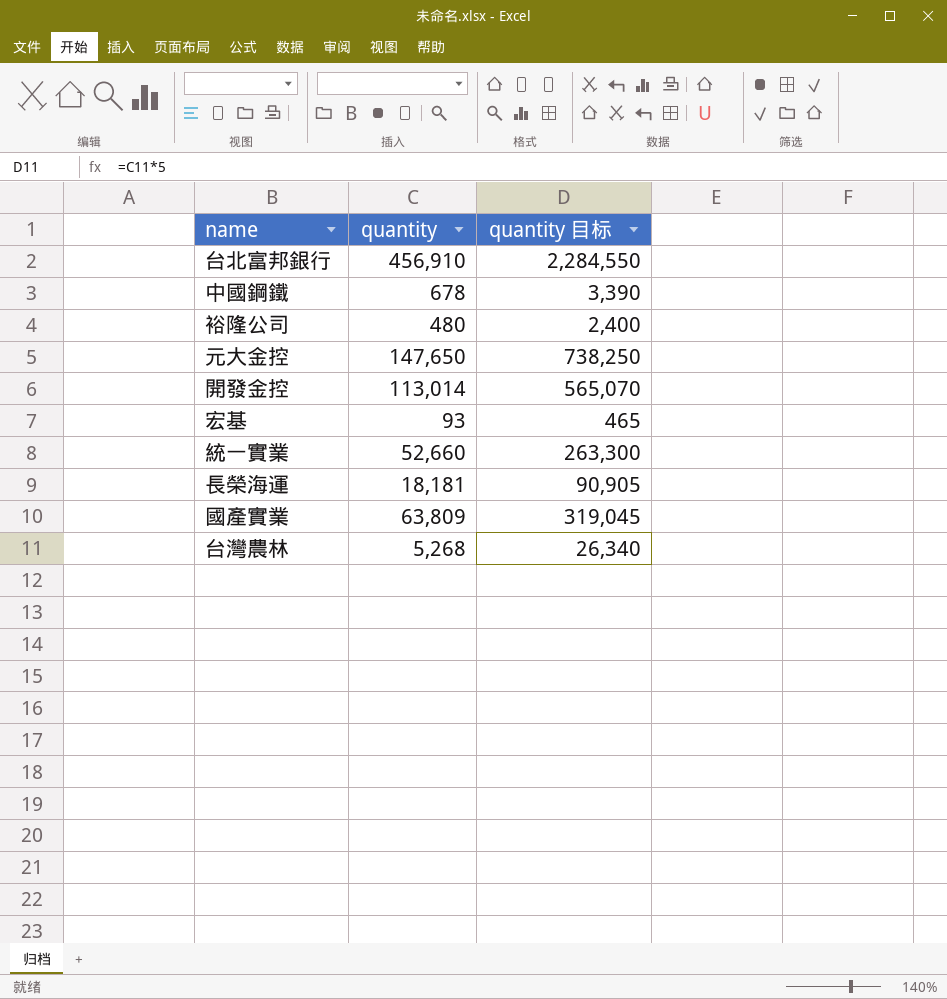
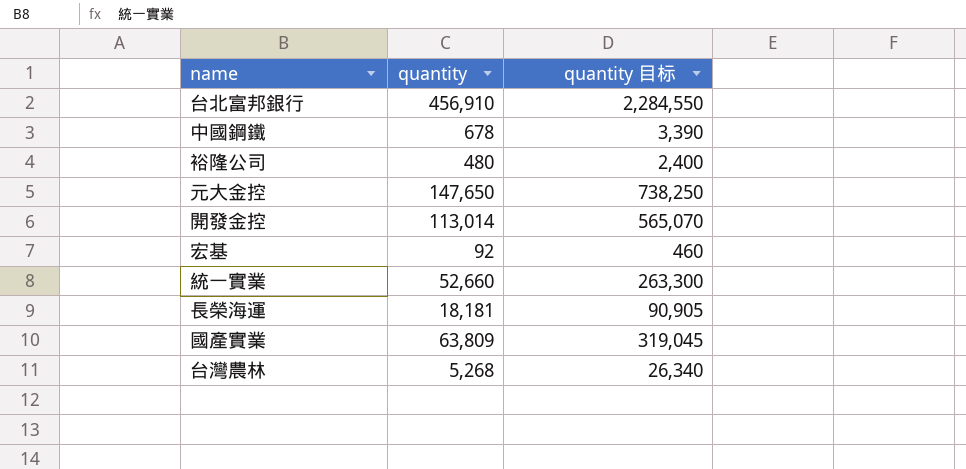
宏基 | quantity: 93 -> 92
宏基 | quantity 目标: 465 -> 460

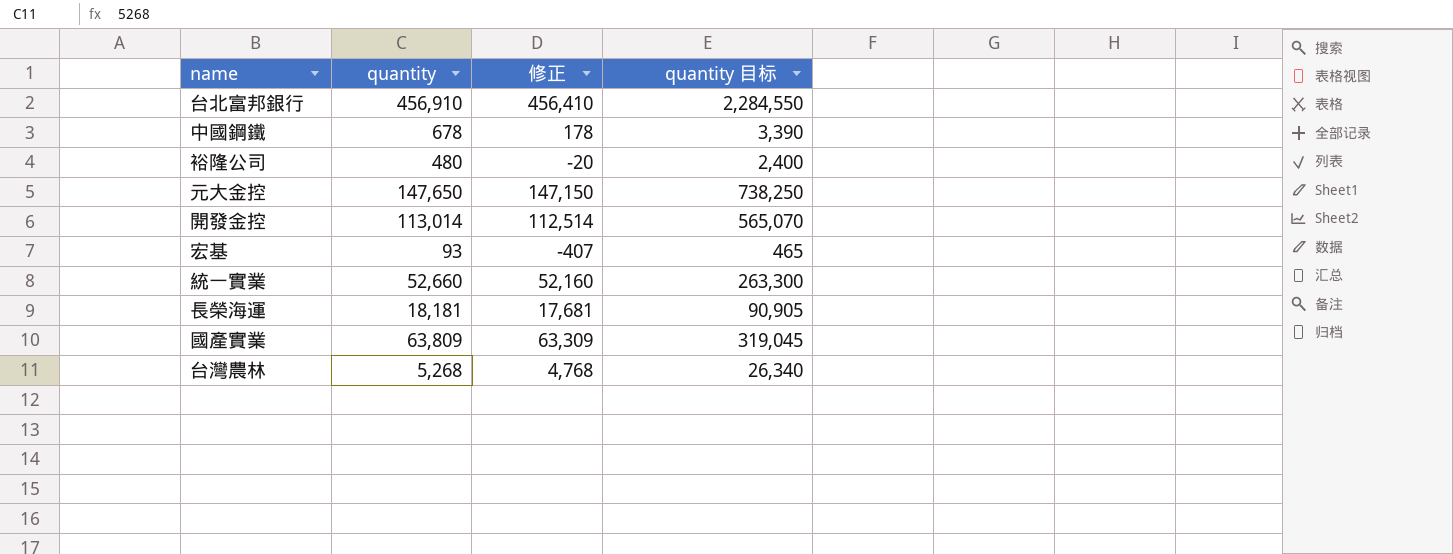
column 修正 | formula: none -> [quantity] - 500
宏基 | quantity: 92 -> 93
宏基 | quantity 目标: 460 -> 465

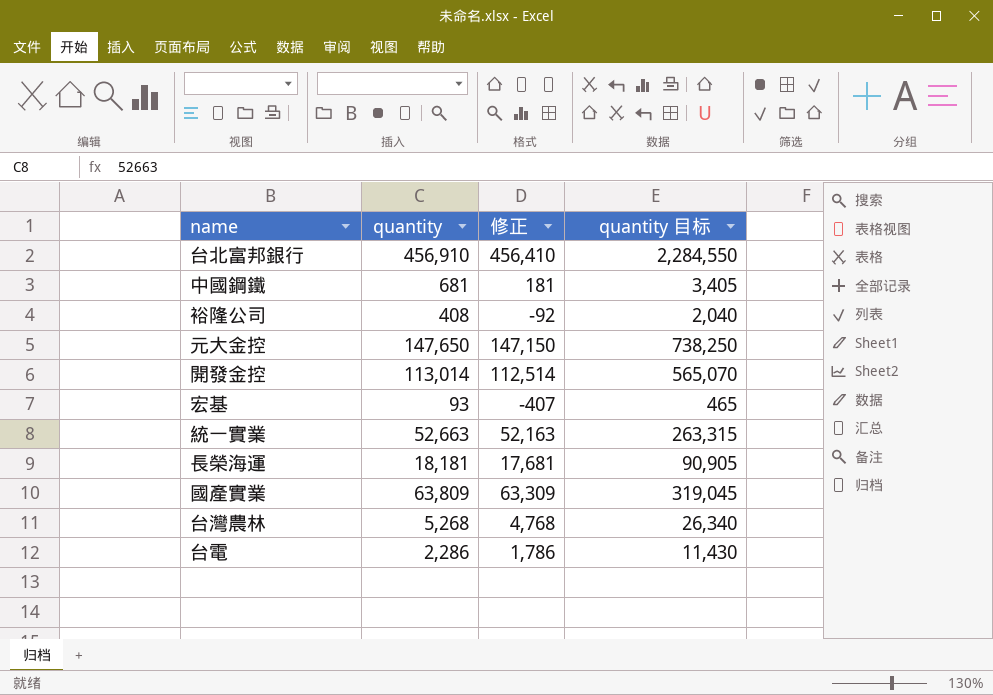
中國鋼鐵 | quantity: 678 -> 681
中國鋼鐵 | 修正: 178 -> 181
中國鋼鐵 | quantity 目标: 3,390 -> 3,405
裕隆公司 | quantity: 480 -> 408
裕隆公司 | 修正: -20 -> -92
裕隆公司 | quantity 目标: 2,400 -> 2,040
統一實業 | quantity: 52,660 -> 52,663
統一實業 | 修正: 52,160 -> 52,163
統一實業 | quantity 目标: 263,300 -> 263,315
row 台電: none -> 2,286 | 1,786 | 11,430

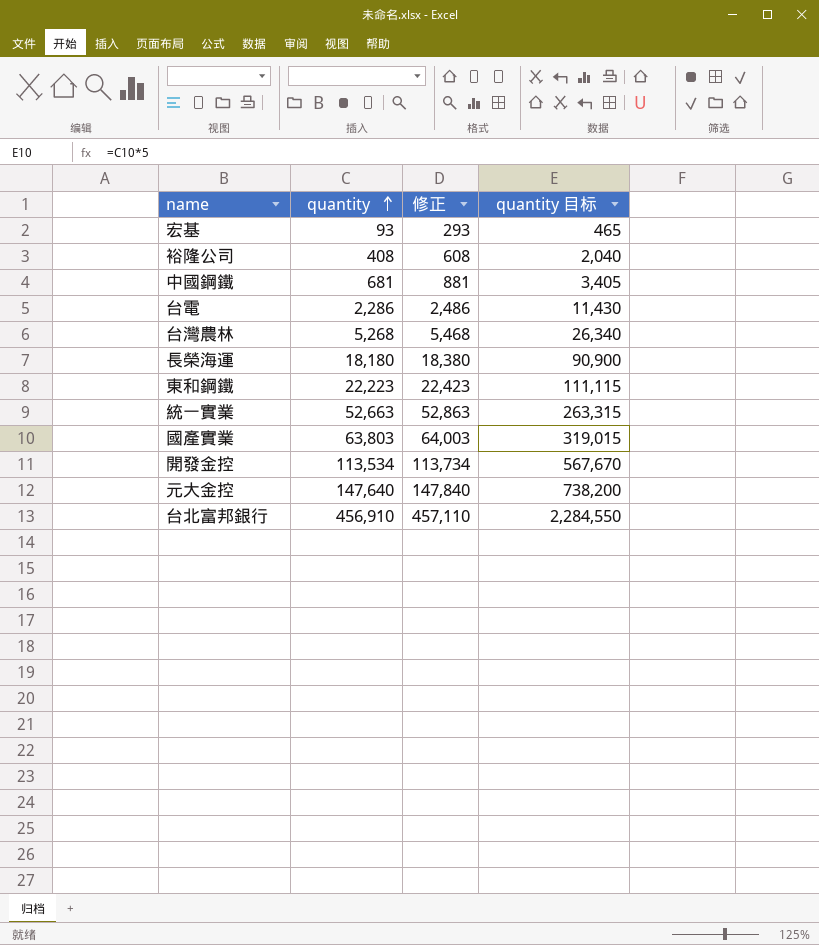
row order: none -> quantity ascending
column 修正 | formula: [quantity] - 500 -> [quantity] + 200
長榮海運 | quantity: 18,181 -> 18,180
長榮海運 | quantity 目标: 90,905 -> 90,900
row 東和鋼鐵: none -> 22,223 | 22,423 | 111,115
國產實業 | quantity: 63,809 -> 63,803
國產實業 | quantity 目标: 319,045 -> 319,015
開發金控 | quantity: 113,014 -> 113,534
開發金控 | quantity 目标: 565,070 -> 567,670
元大金控 | quantity: 147,650 -> 147,640
元大金控 | quantity 目标: 738,250 -> 738,200

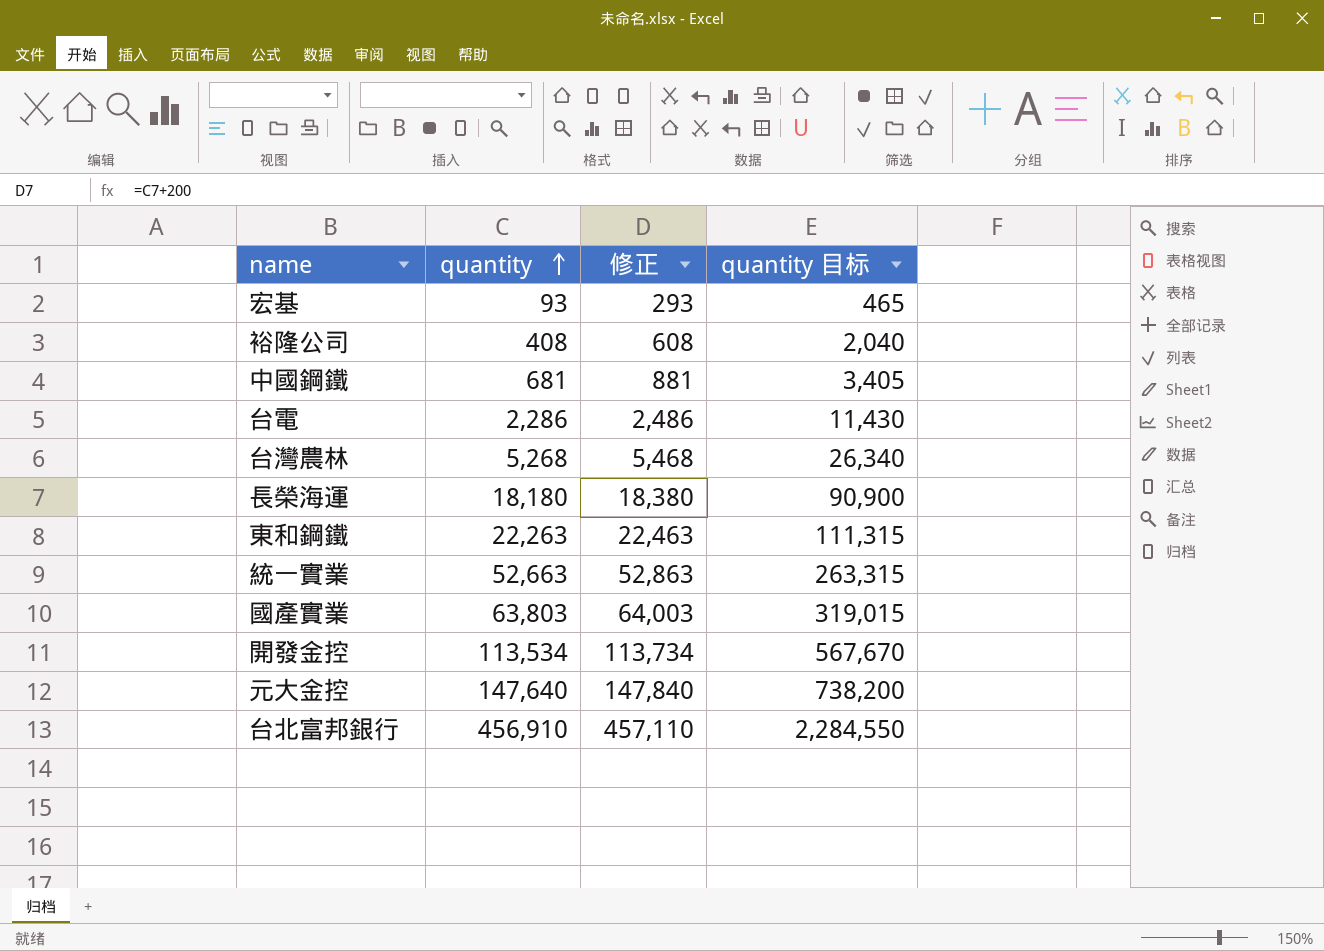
東和鋼鐵 | quantity: 22,223 -> 22,263
東和鋼鐵 | 修正: 22,423 -> 22,463
東和鋼鐵 | quantity 目标: 111,115 -> 111,315

